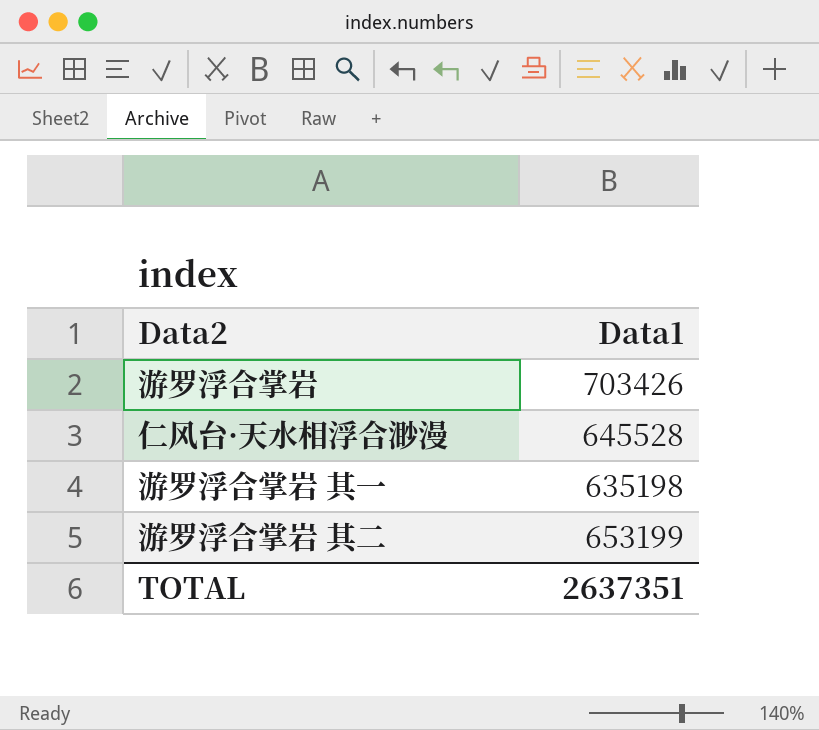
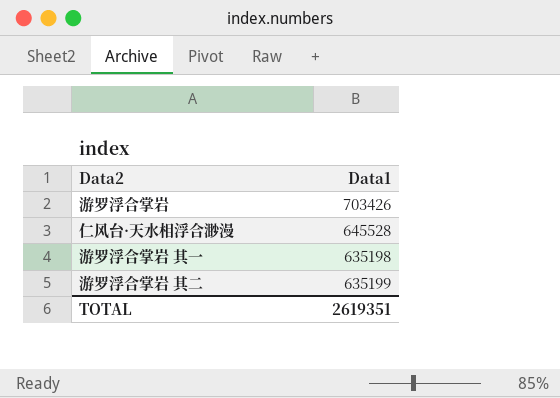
游罗浮合掌岩 其二 | Data1: 653199 -> 635199
TOTAL | Data1: 2637351 -> 2619351

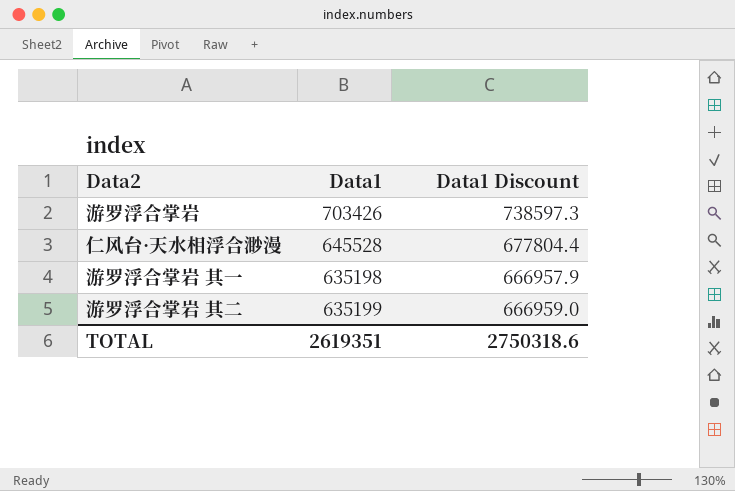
column Data1 Discount | formula: none -> [Data1] * 1.05

